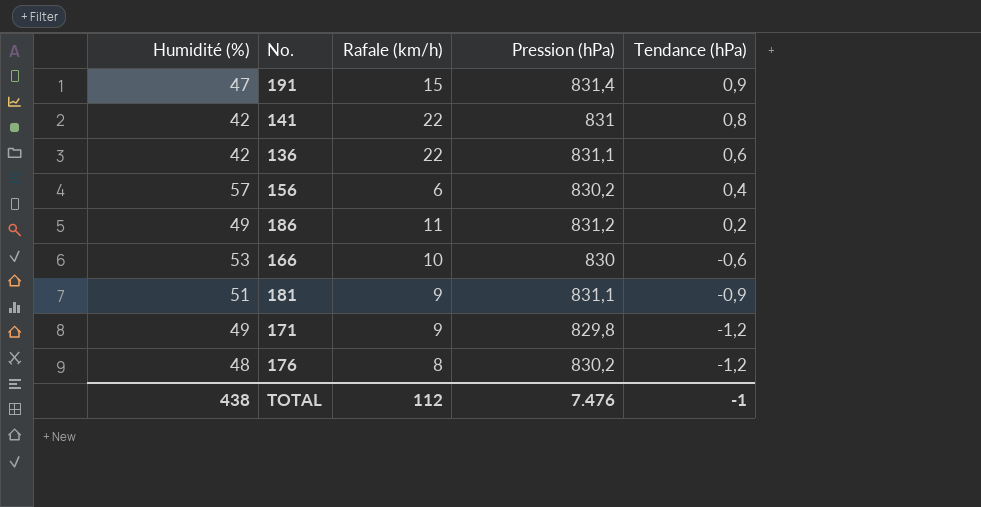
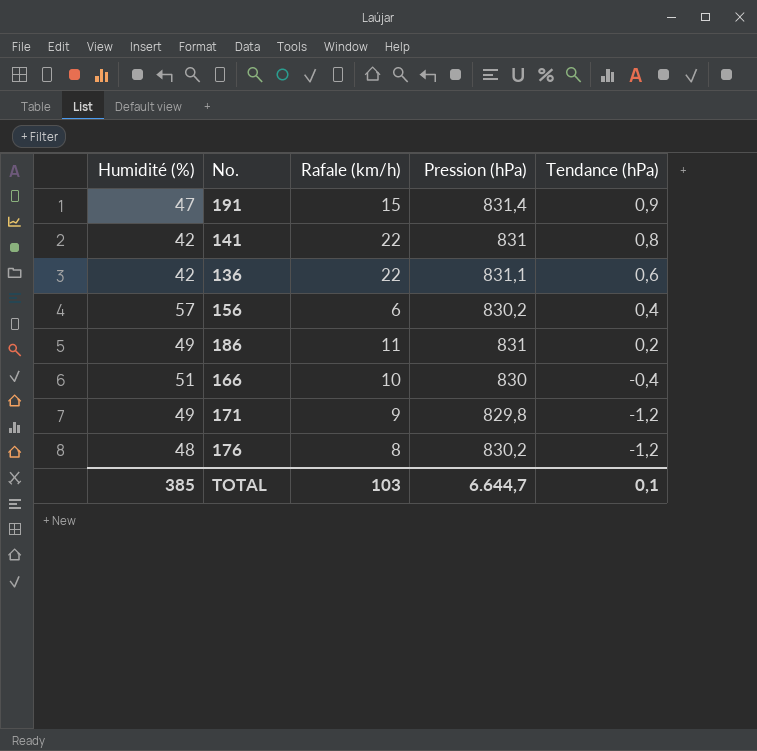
row 181: 51 | 9 | 831,1 | -0,9 -> none
186 | Pression (hPa): 831,2 -> 831
166 | Humidité (%): 53 -> 51
166 | Tendance (hPa): -0,6 -> -0,4
TOTAL | Humidité (%): 438 -> 385
TOTAL | Rafale (km/h): 112 -> 103
TOTAL | Pression (hPa): 7.476 -> 6.644,7
TOTAL | Tendance (hPa): -1 -> 0,1

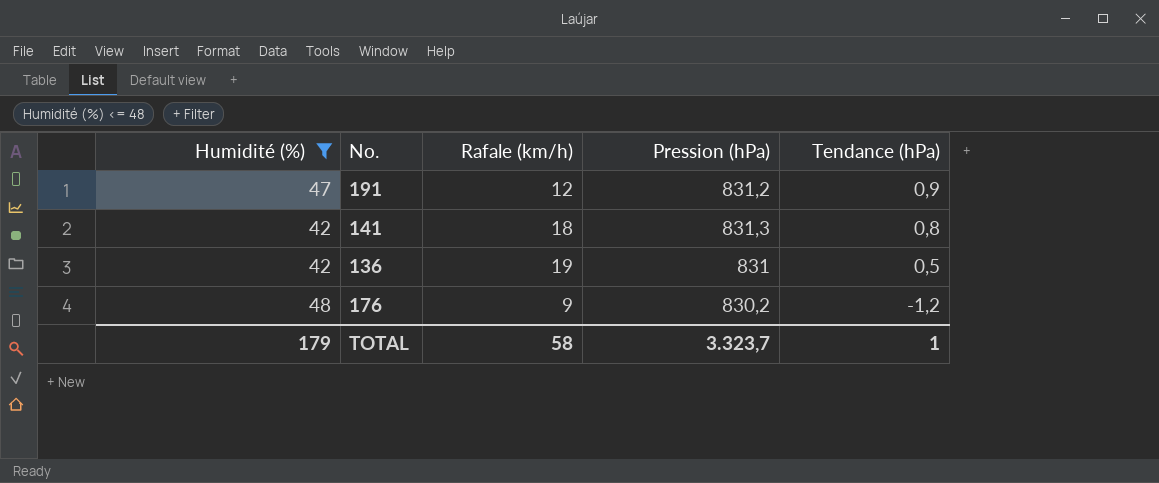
filter: none -> Humidité (%) <= 48
191 | Rafale (km/h): 15 -> 12
191 | Pression (hPa): 831,4 -> 831,2
141 | Rafale (km/h): 22 -> 18
141 | Pression (hPa): 831 -> 831,3
136 | Rafale (km/h): 22 -> 19
136 | Pression (hPa): 831,1 -> 831
136 | Tendance (hPa): 0,6 -> 0,5
176 | Rafale (km/h): 8 -> 9
TOTAL | Humidité (%): 385 -> 179
TOTAL | Rafale (km/h): 103 -> 58
TOTAL | Pression (hPa): 6.644,7 -> 3.323,7
TOTAL | Tendance (hPa): 0,1 -> 1

